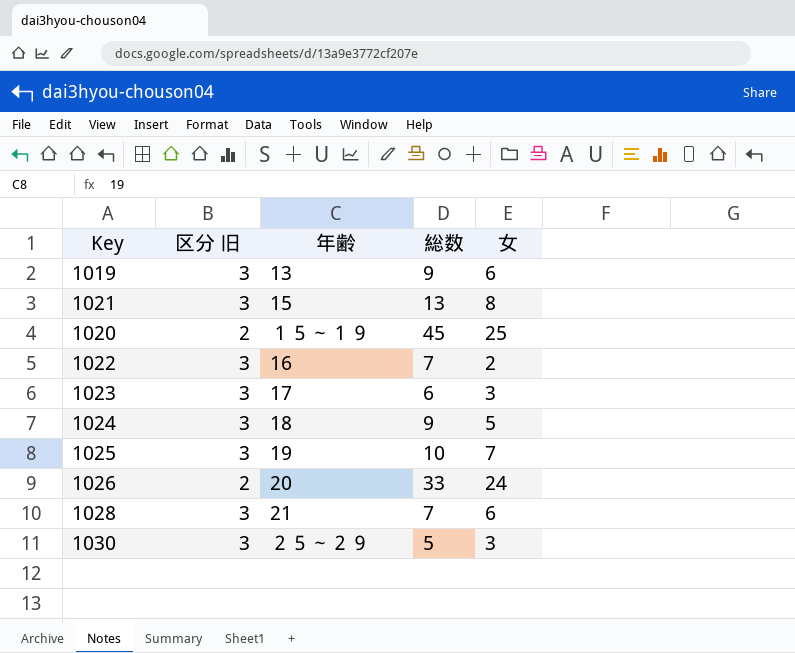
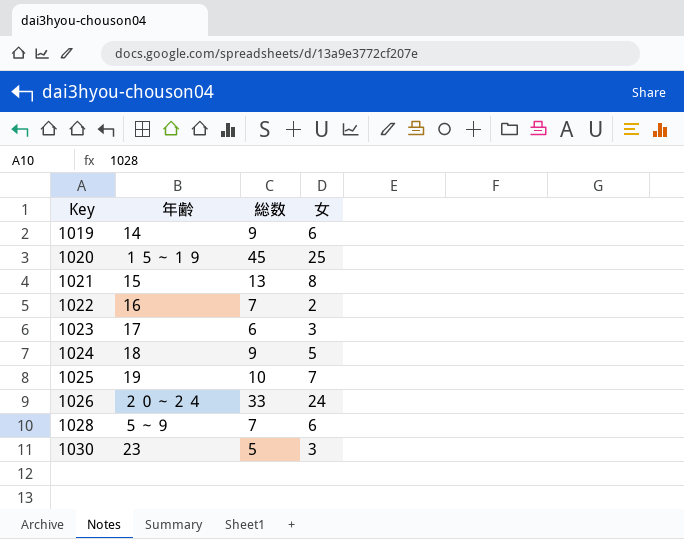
row order: 年齢 ascending -> Key ascending
column 区分 旧 | position: 2 -> none
1019 | 年齢: 13 -> 14
1026 | 年齢: 20 -> ２０～２４
1028 | 年齢: 21 -> ５～９
1030 | 年齢: ２５～２９ -> 23

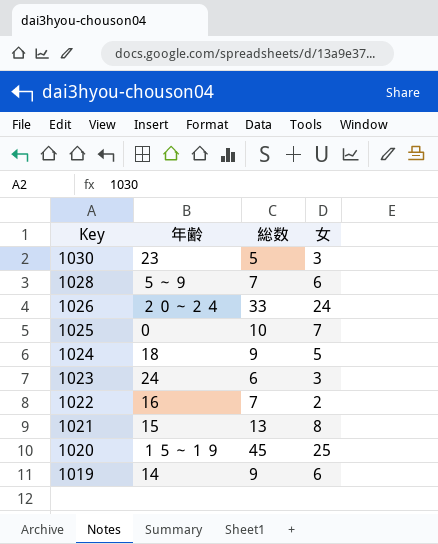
row order: Key ascending -> Key descending
1025 | 年齢: 19 -> 0
1023 | 年齢: 17 -> 24

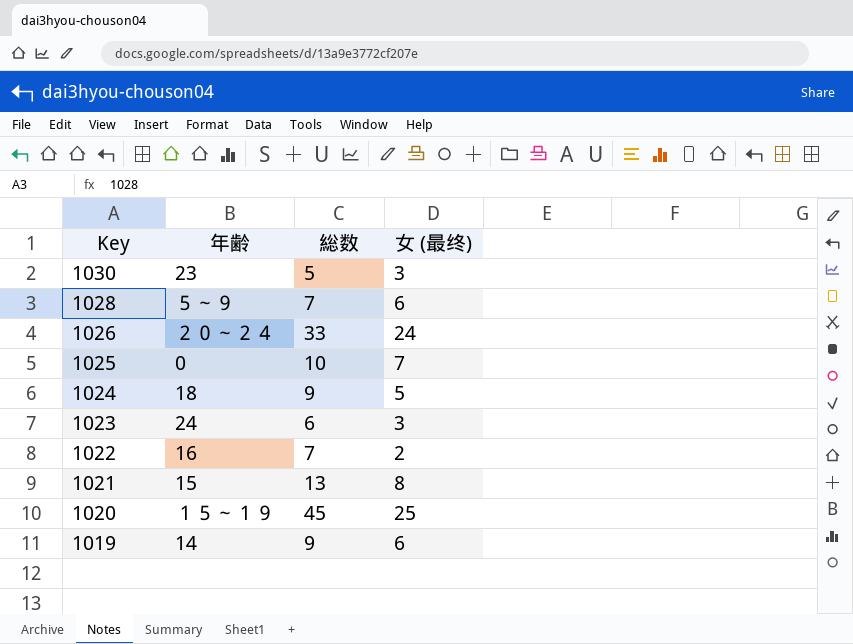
column name: 女 -> 女 (最终)

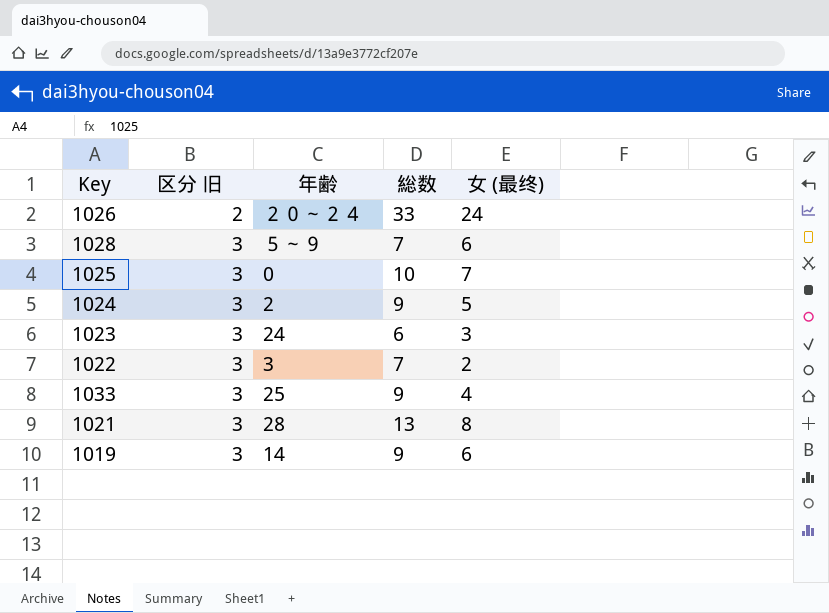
row order: Key descending -> 区分 旧 ascending
column 区分 旧 | position: none -> 2
row 1030: 23 | 5 | 3 -> none
row 1020: １５～１９ | 45 | 25 -> none
1024 | 年齢: 18 -> 2
1022 | 年齢: 16 -> 3
row 1033: none -> 3 | 25 | 9 | 4
1021 | 年齢: 15 -> 28

